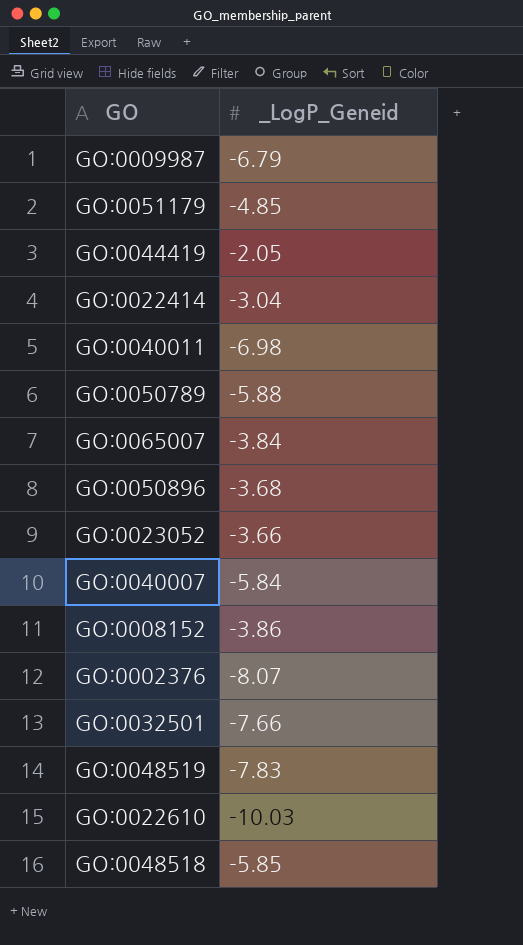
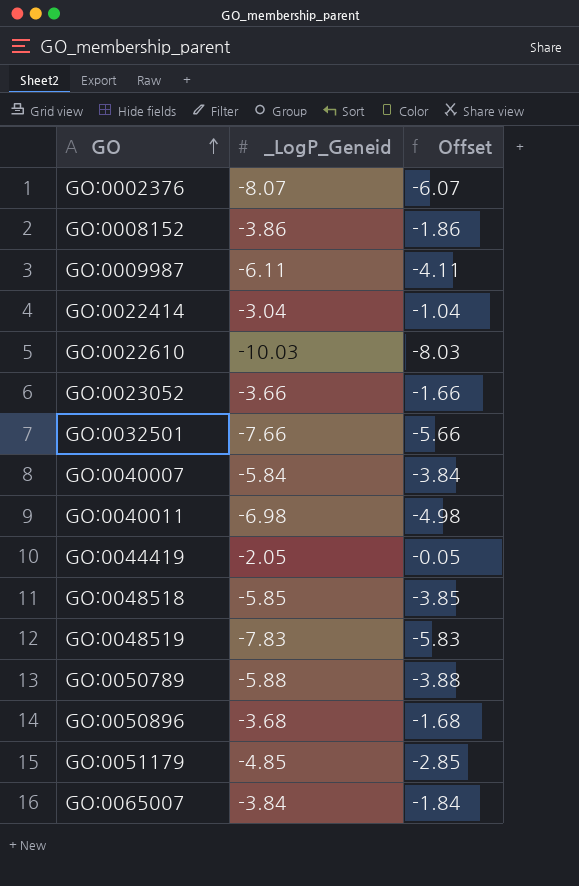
row order: none -> GO ascending
column Offset | formula: none -> [_LogP_Geneid] + 2
GO:0009987 | _LogP_Geneid: -6.79 -> -6.11

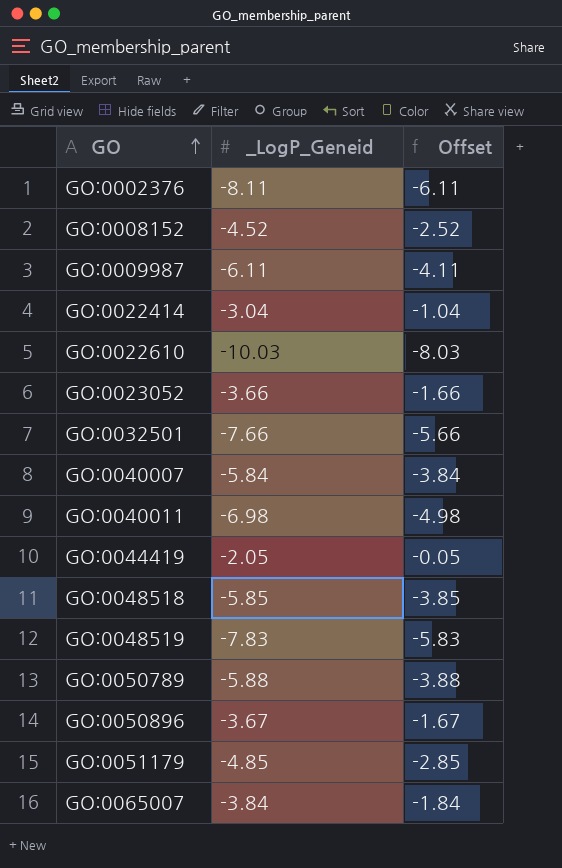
GO:0002376 | _LogP_Geneid: -8.07 -> -8.11
GO:0002376 | Offset: -6.07 -> -6.11
GO:0008152 | _LogP_Geneid: -3.86 -> -4.52
GO:0008152 | Offset: -1.86 -> -2.52
GO:0050896 | _LogP_Geneid: -3.68 -> -3.67
GO:0050896 | Offset: -1.68 -> -1.67

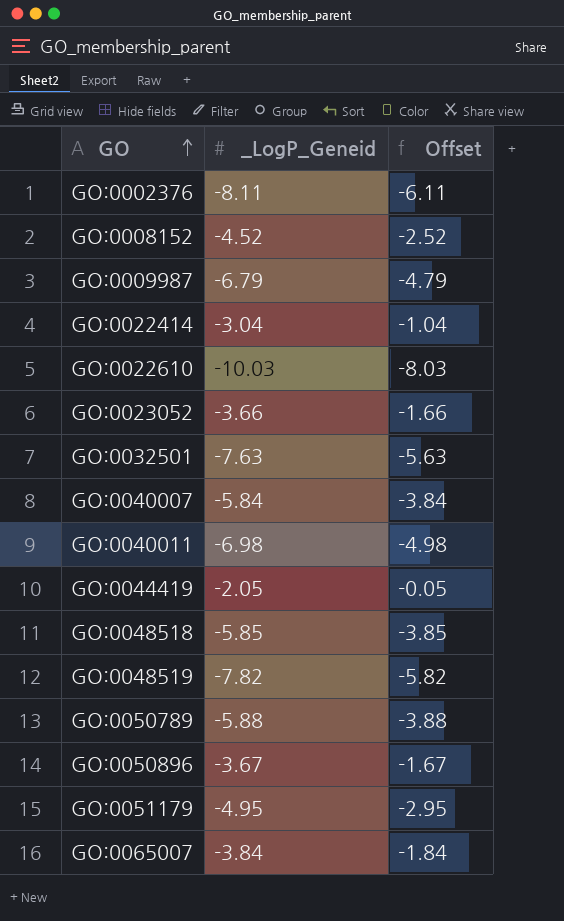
GO:0009987 | _LogP_Geneid: -6.11 -> -6.79
GO:0009987 | Offset: -4.11 -> -4.79
GO:0032501 | _LogP_Geneid: -7.66 -> -7.63
GO:0032501 | Offset: -5.66 -> -5.63
GO:0048519 | _LogP_Geneid: -7.83 -> -7.82
GO:0048519 | Offset: -5.83 -> -5.82
GO:0051179 | _LogP_Geneid: -4.85 -> -4.95
GO:0051179 | Offset: -2.85 -> -2.95

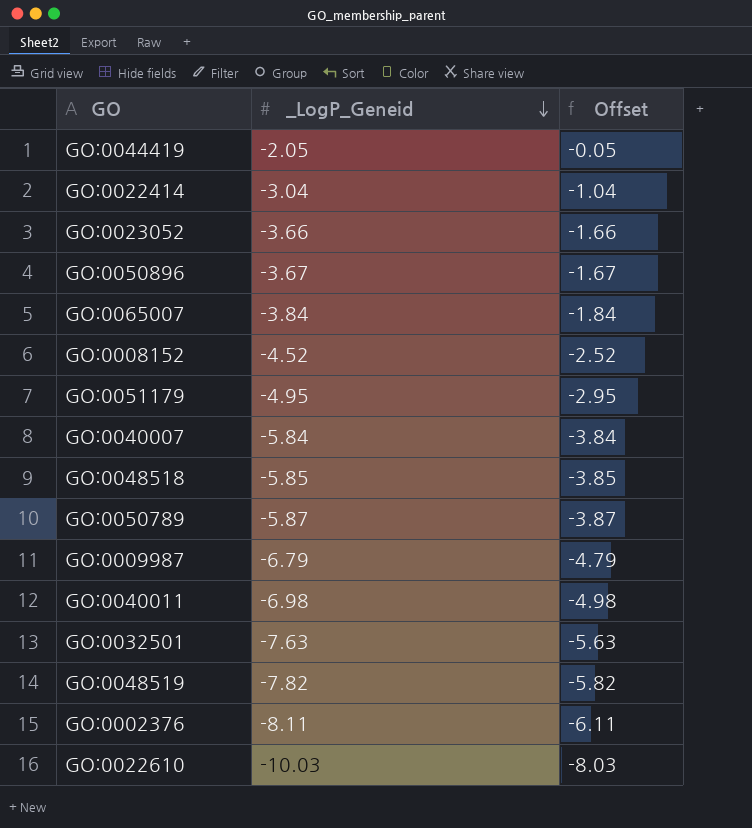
row order: GO ascending -> _LogP_Geneid descending
GO:0050789 | _LogP_Geneid: -5.88 -> -5.87
GO:0050789 | Offset: -3.88 -> -3.87

